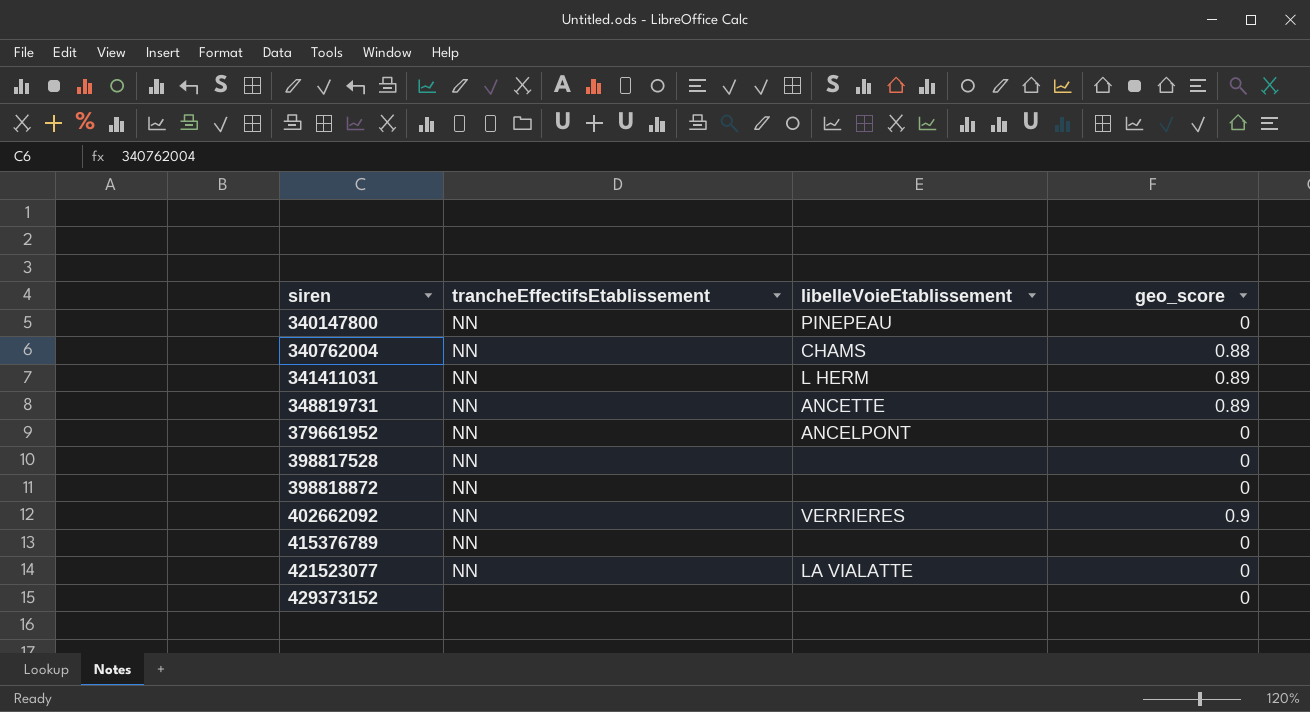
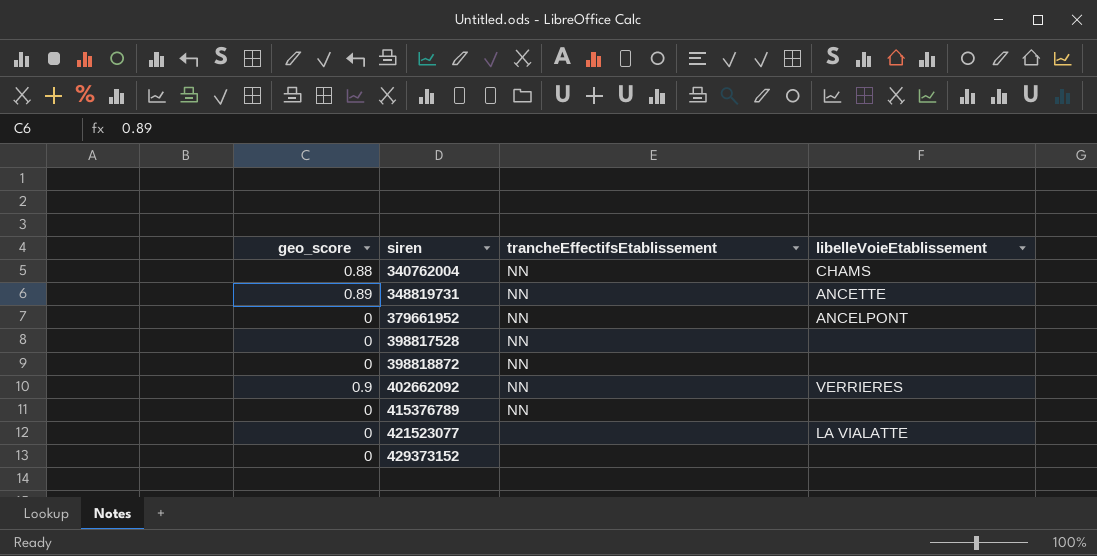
column geo_score | position: 4 -> 1
row 340147800: NN | PINEPEAU | 0 -> none
row 341411031: NN | L HERM | 0.89 -> none
421523077 | trancheEffectifsEtablissement: NN -> none

